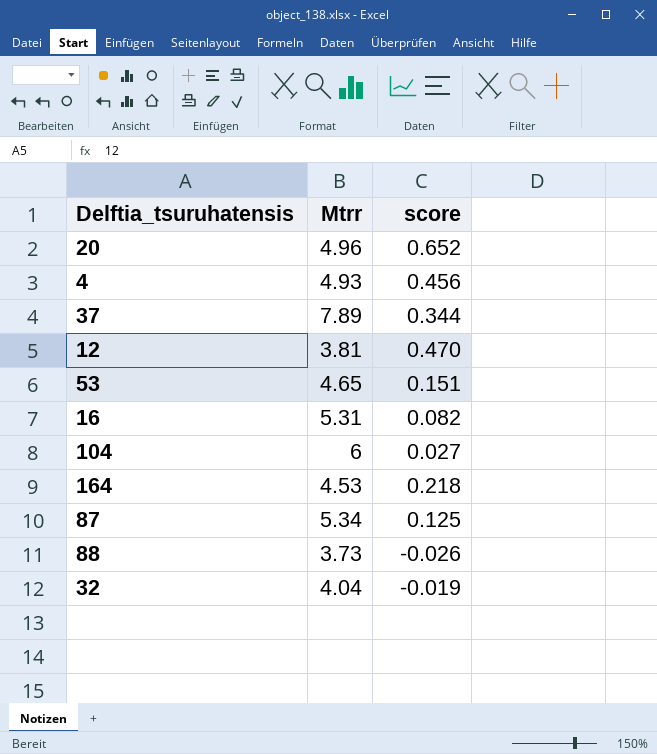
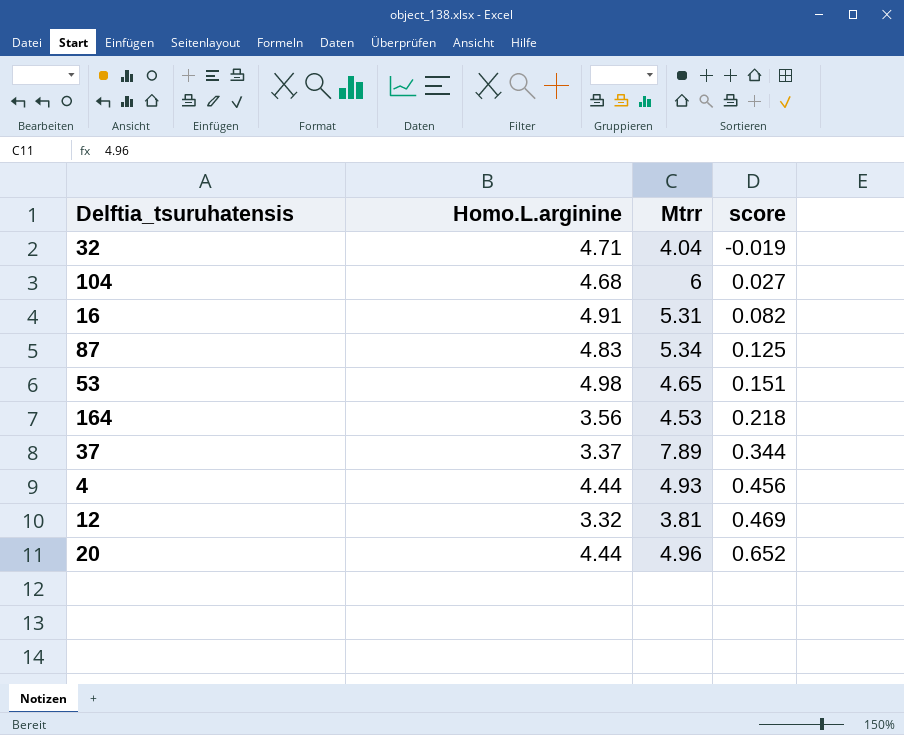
row order: none -> score ascending
column Homo.L.arginine | position: none -> 2
row 88: 3.73 | -0.026 -> none
12 | score: 0.470 -> 0.469

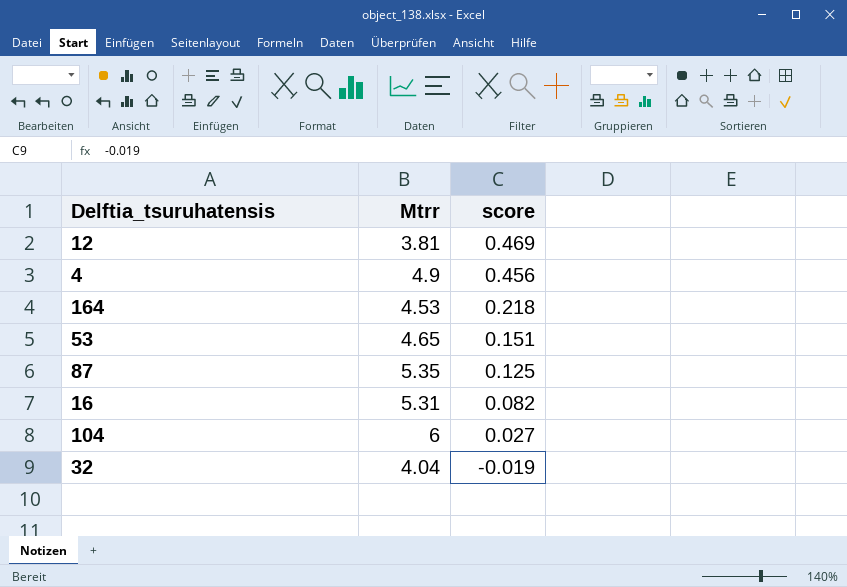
row order: score ascending -> score descending
column Homo.L.arginine | position: 2 -> none
row 37: 3.37 | 7.89 | 0.344 -> none
row 20: 4.44 | 4.96 | 0.652 -> none
4 | Mtrr: 4.93 -> 4.9
87 | Mtrr: 5.34 -> 5.35

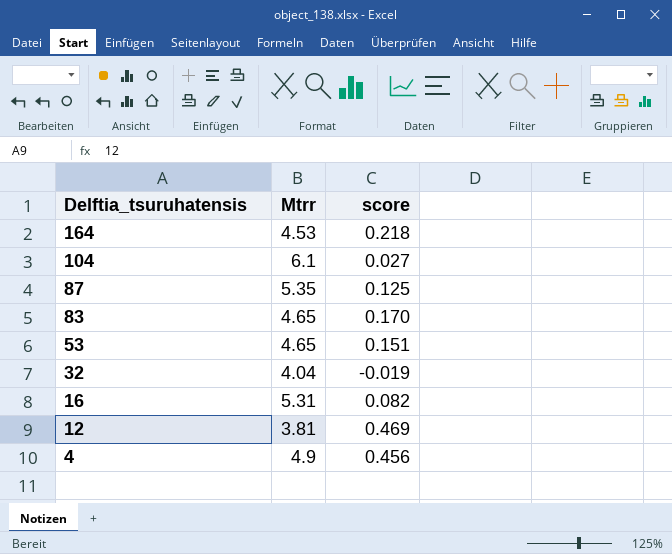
row order: score descending -> Delftia_tsuruhatensis descending
104 | Mtrr: 6 -> 6.1
row 83: none -> 4.65 | 0.170

